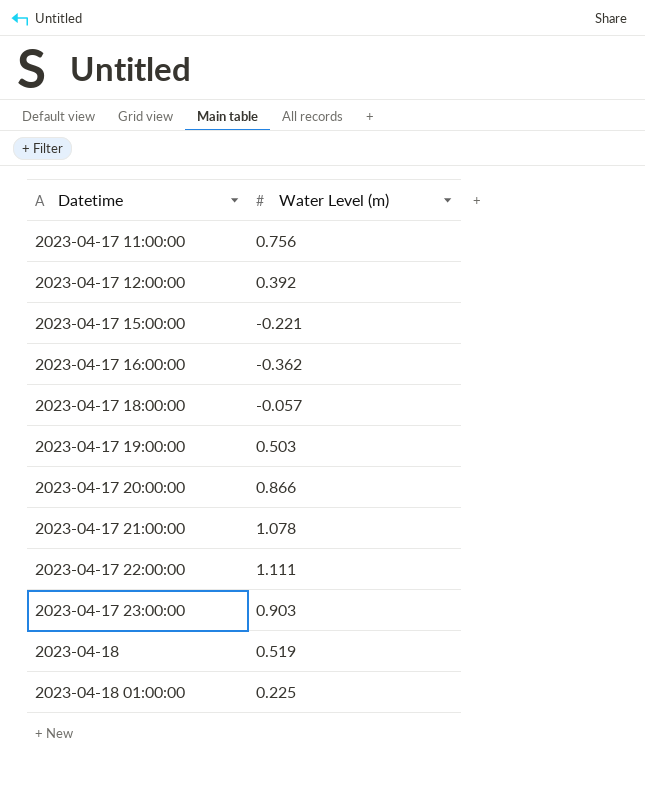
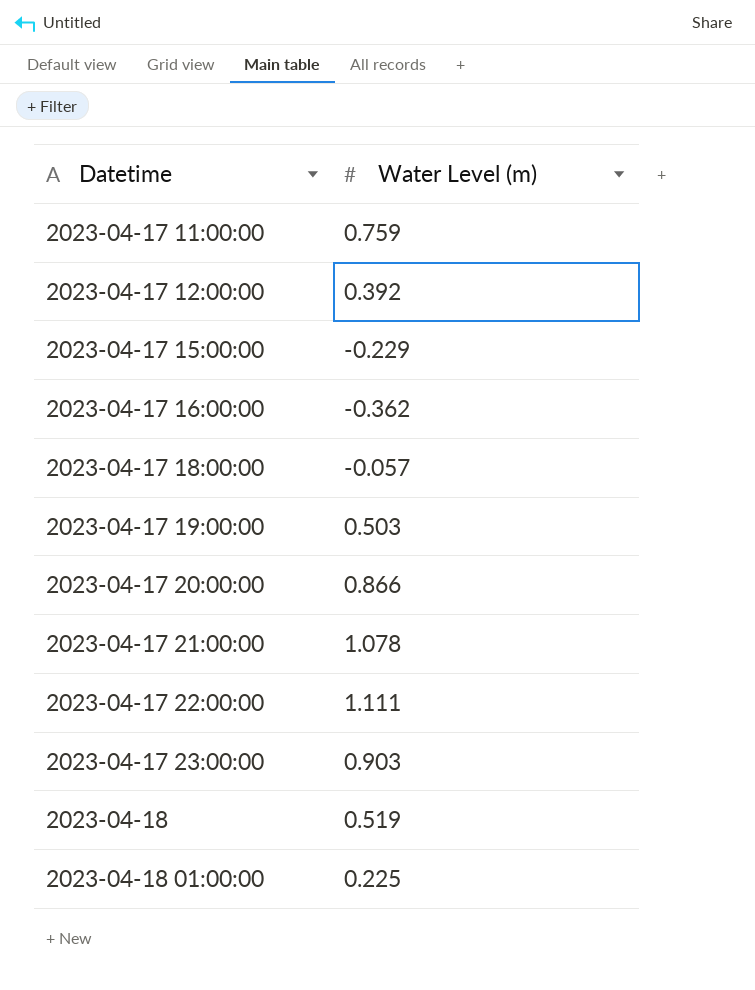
2023-04-17 11:00:00 | Water Level (m): 0.756 -> 0.759
2023-04-17 15:00:00 | Water Level (m): -0.221 -> -0.229

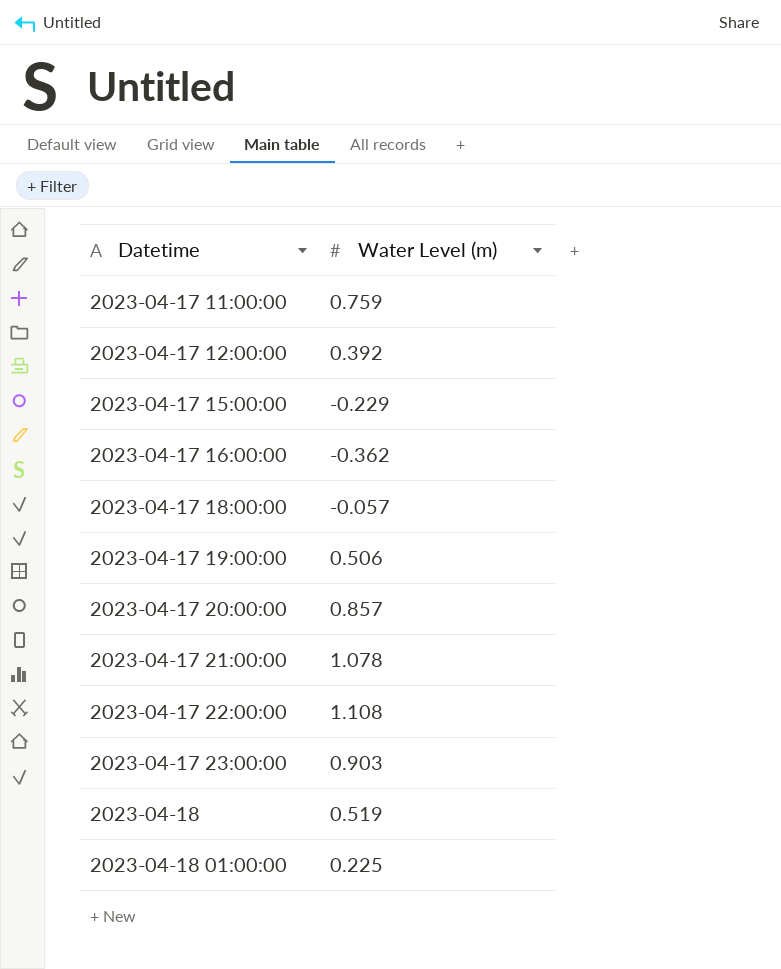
2023-04-17 19:00:00 | Water Level (m): 0.503 -> 0.506
2023-04-17 20:00:00 | Water Level (m): 0.866 -> 0.857
2023-04-17 22:00:00 | Water Level (m): 1.111 -> 1.108

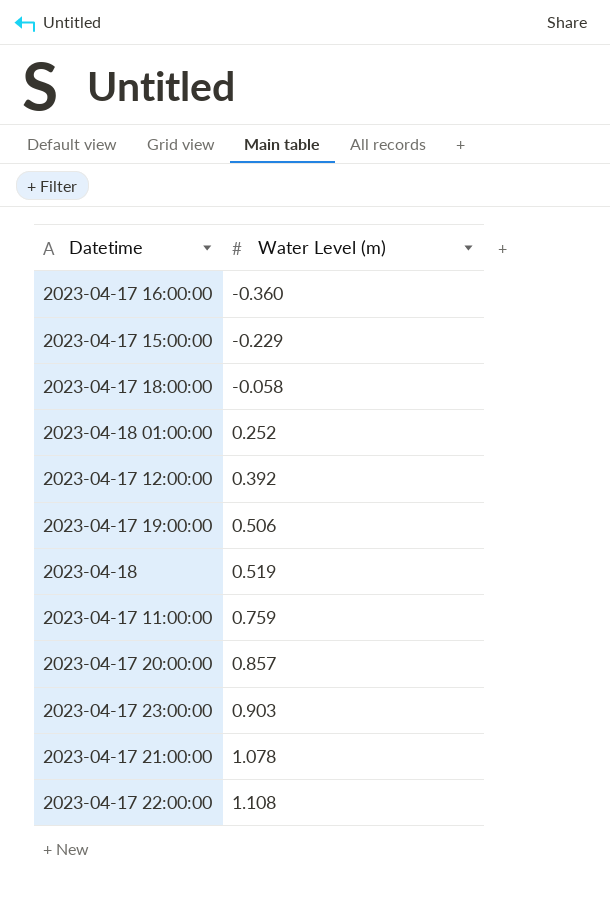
row order: Datetime ascending -> Water Level (m) ascending
2023-04-17 16:00:00 | Water Level (m): -0.362 -> -0.360
2023-04-17 18:00:00 | Water Level (m): -0.057 -> -0.058
2023-04-18 01:00:00 | Water Level (m): 0.225 -> 0.252

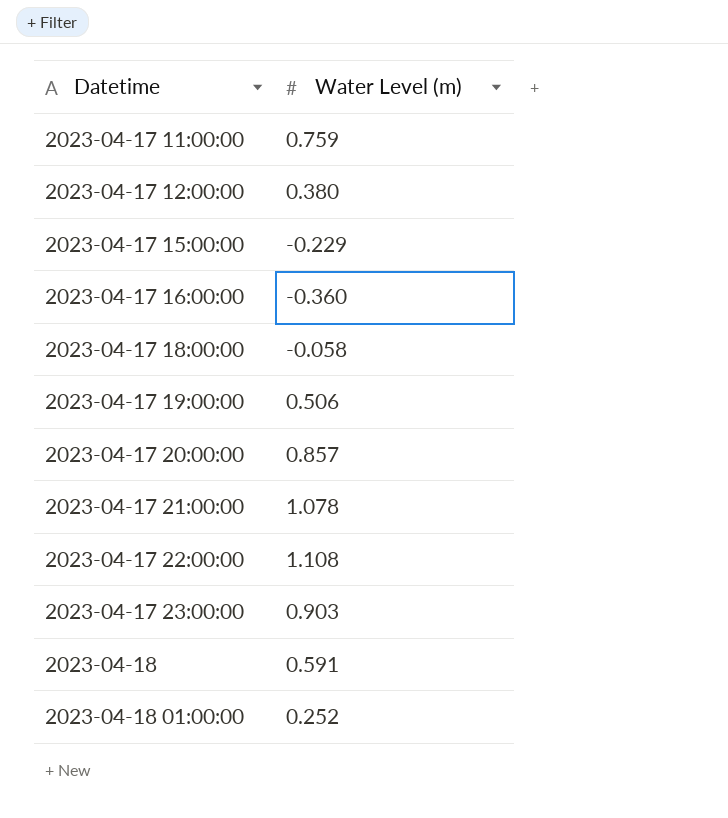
row order: Water Level (m) ascending -> Datetime ascending
2023-04-17 12:00:00 | Water Level (m): 0.392 -> 0.380
2023-04-18 | Water Level (m): 0.519 -> 0.591

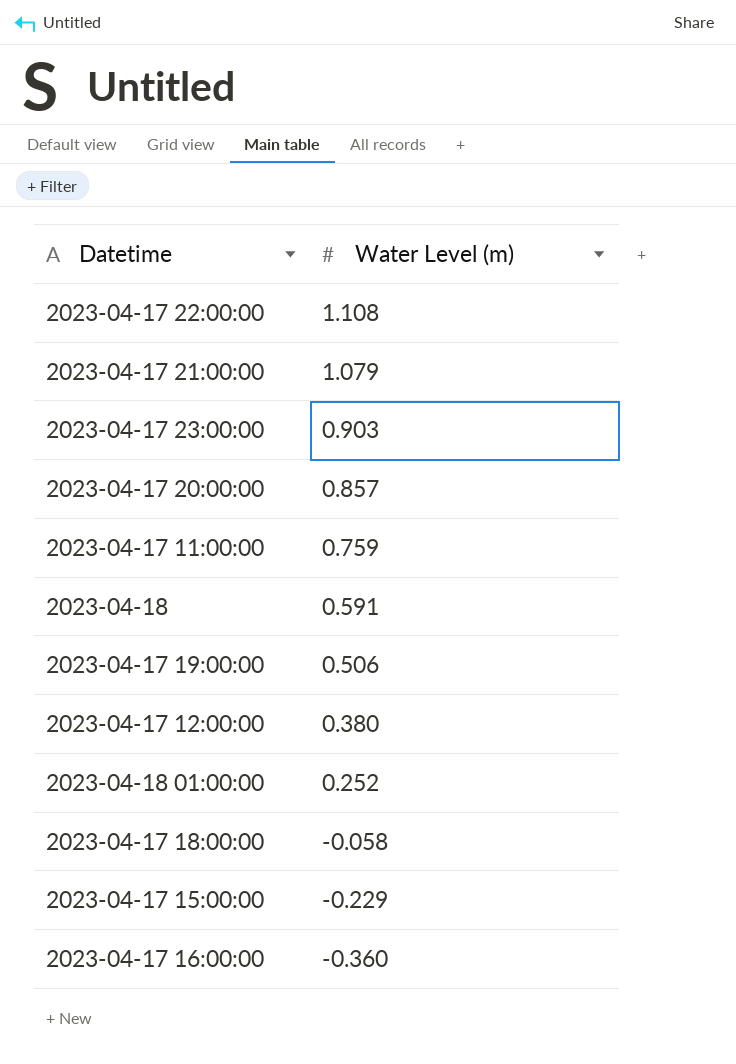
row order: Datetime ascending -> Water Level (m) descending
2023-04-17 21:00:00 | Water Level (m): 1.078 -> 1.079

